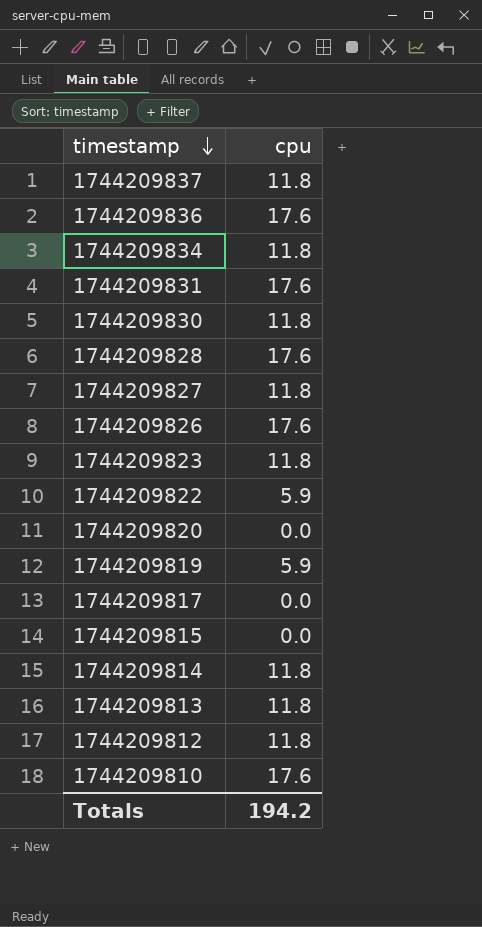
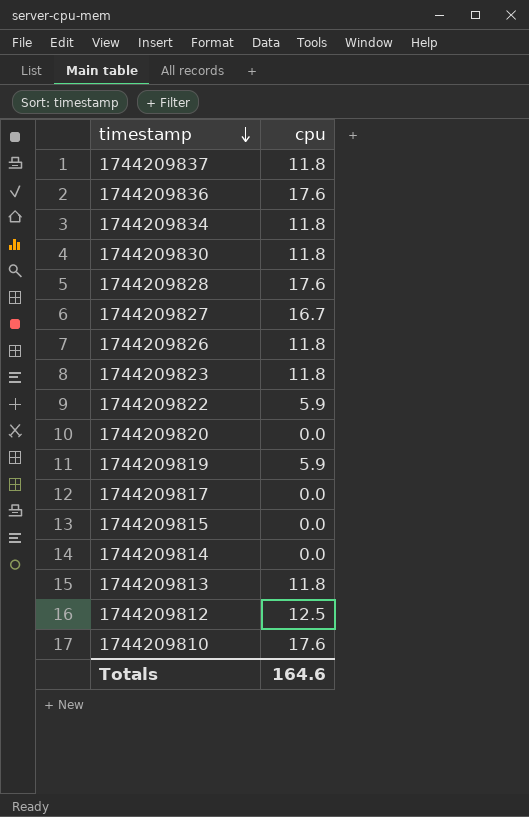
row 1744209831: 17.6 -> none
1744209827 | cpu: 11.8 -> 16.7
1744209826 | cpu: 17.6 -> 11.8
1744209814 | cpu: 11.8 -> 0.0
1744209812 | cpu: 11.8 -> 12.5
Totals | cpu: 194.2 -> 164.6

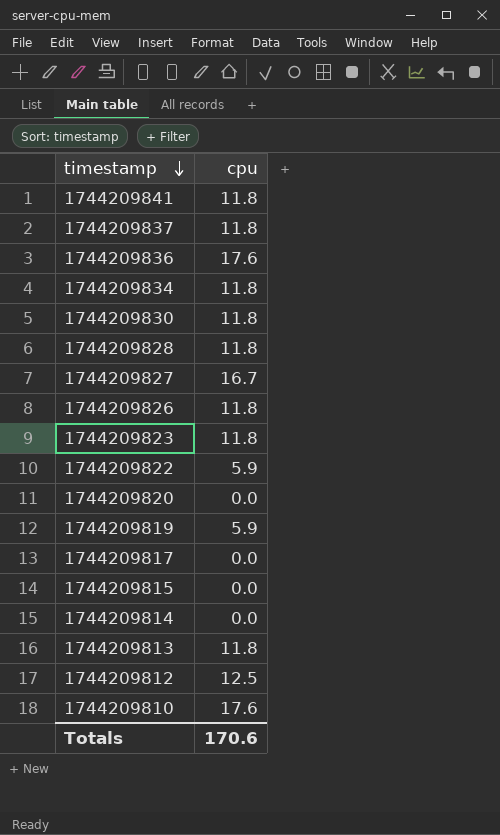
row 1744209841: none -> 11.8
1744209828 | cpu: 17.6 -> 11.8
Totals | cpu: 164.6 -> 170.6

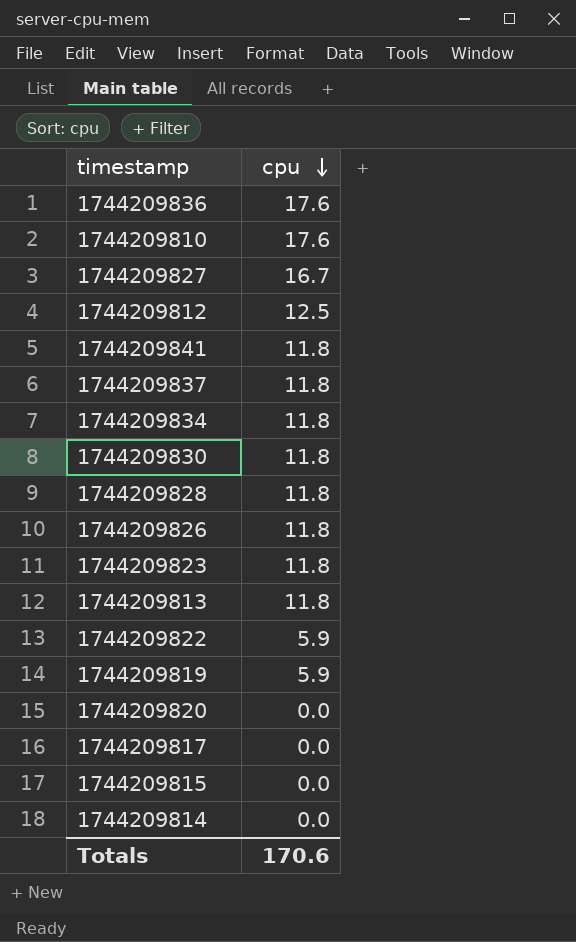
row order: timestamp descending -> cpu descending

